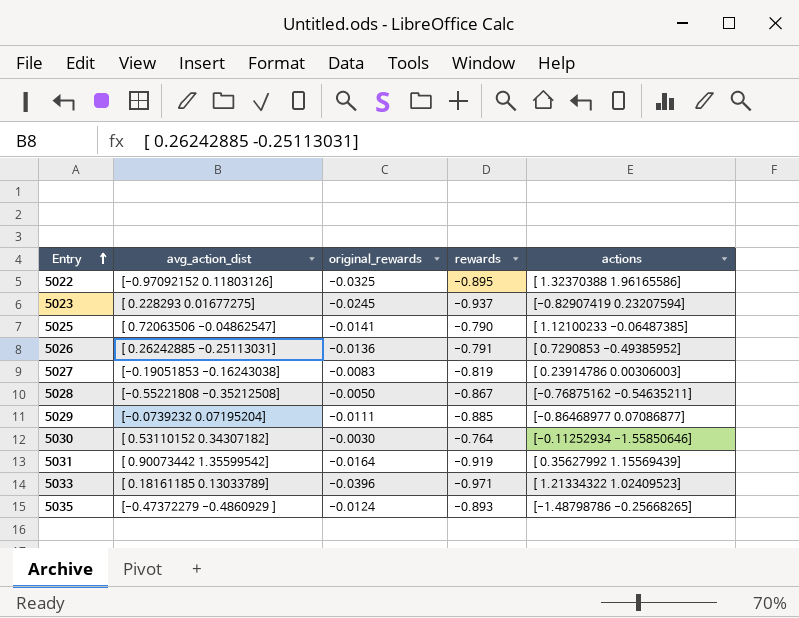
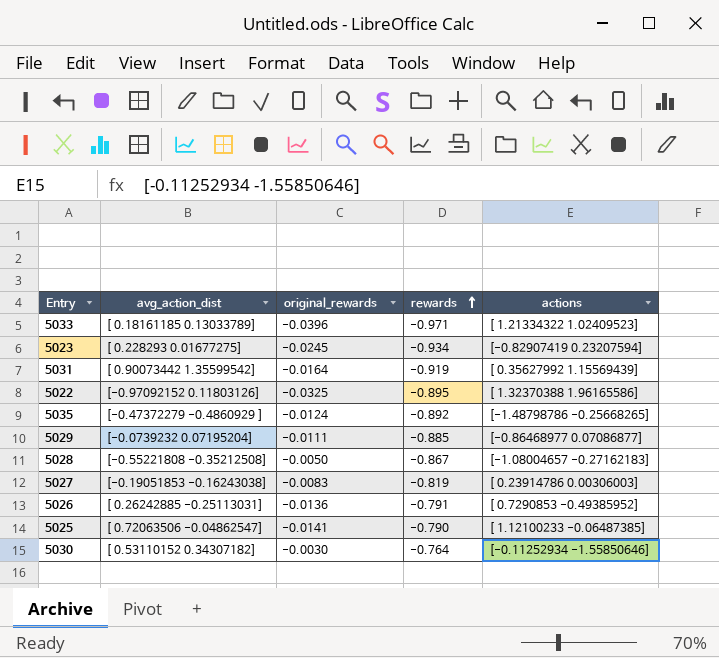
row order: Entry ascending -> rewards ascending
5023 | rewards: -0.937 -> -0.934
5035 | rewards: -0.893 -> -0.892
5028 | actions: [-0.76875162 -0.54635211] -> [-1.08004657 -0.27162183]

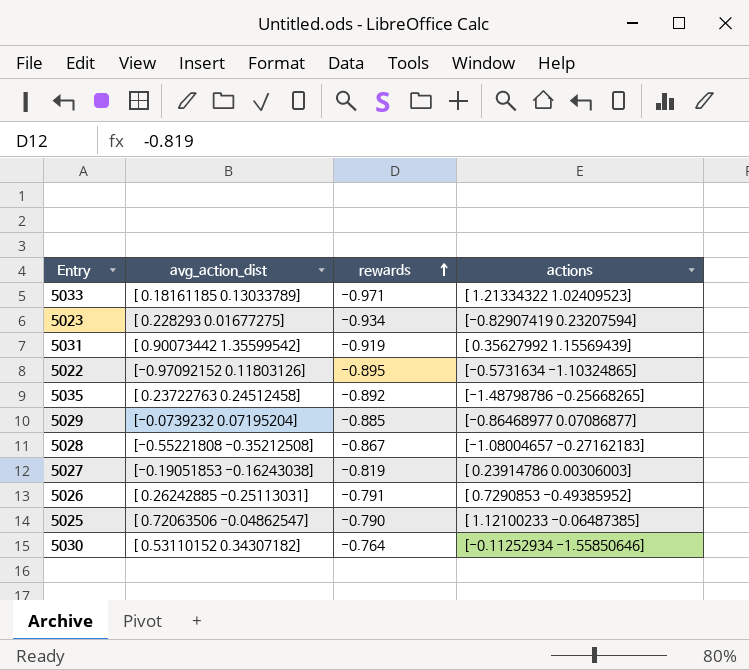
column original_rewards | position: 3 -> none
5022 | actions: [ 1.32370388 1.96165586] -> [-0.5731634 -1.10324865]
5035 | avg_action_dist: [-0.47372279 -0.4860929 ] -> [ 0.23722763 0.24512458]

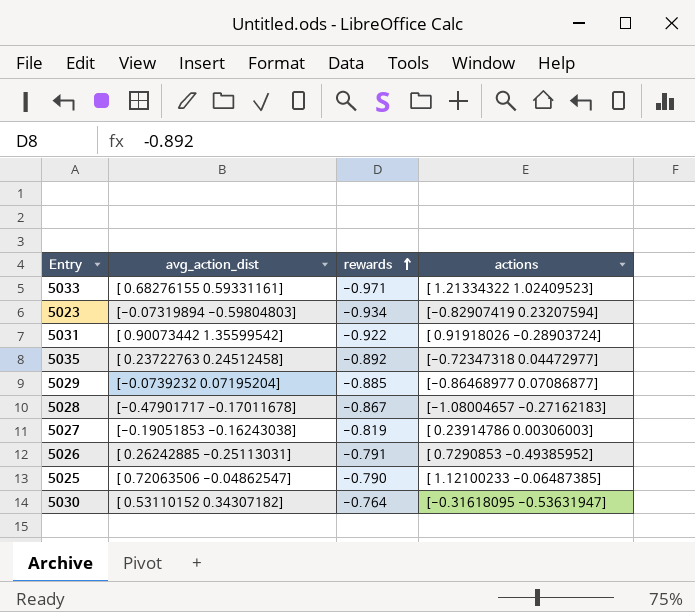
row 5022: [-0.97092152 0.11803126] | -0.895 | [-0.5731634 -1.10324865] -> none
5033 | avg_action_dist: [ 0.18161185 0.13033789] -> [ 0.68276155 0.59331161]
5023 | avg_action_dist: [ 0.228293 0.01677275] -> [-0.07319894 -0.59804803]
5031 | rewards: -0.919 -> -0.922
5031 | actions: [ 0.35627992 1.15569439] -> [ 0.91918026 -0.28903724]
5035 | actions: [-1.48798786 -0.25668265] -> [-0.72347318 0.04472977]
5028 | avg_action_dist: [-0.55221808 -0.35212508] -> [-0.47901717 -0.17011678]
5030 | actions: [-0.11252934 -1.55850646] -> [-0.31618095 -0.53631947]

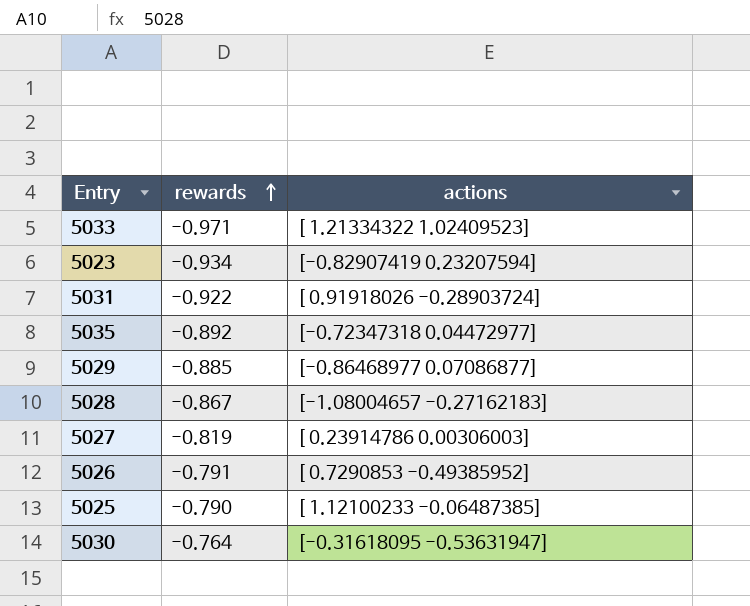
column avg_action_dist | position: 2 -> none

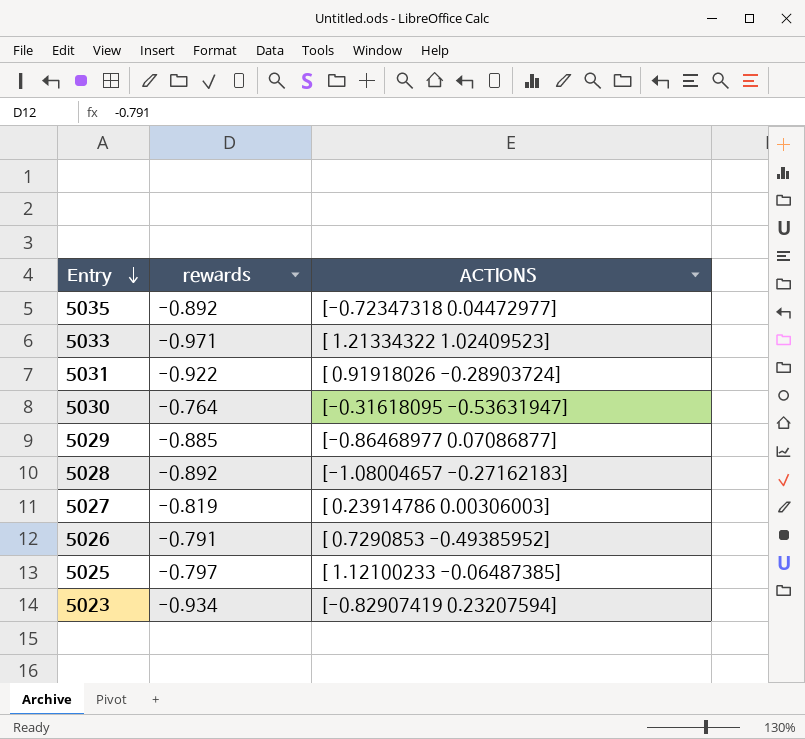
row order: rewards ascending -> Entry descending
column name: actions -> ACTIONS
5028 | rewards: -0.867 -> -0.892
5025 | rewards: -0.790 -> -0.797

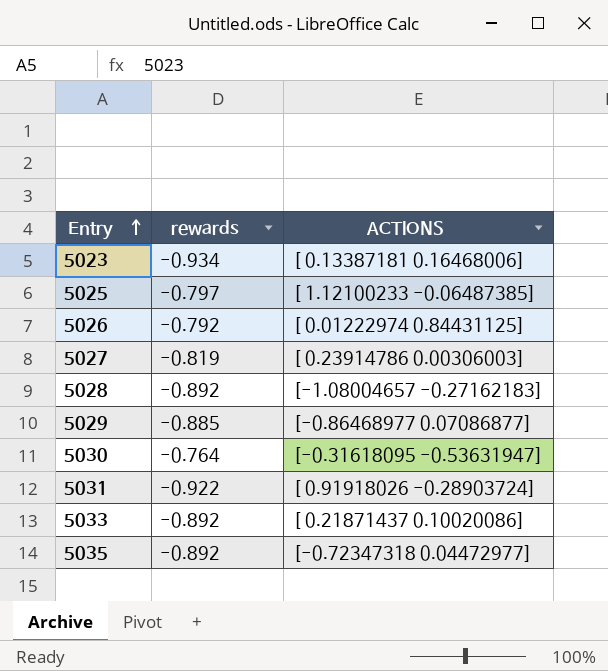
row order: Entry descending -> Entry ascending
5023 | ACTIONS: [-0.82907419 0.23207594] -> [ 0.13387181 0.16468006]
5026 | rewards: -0.791 -> -0.792
5026 | ACTIONS: [ 0.7290853 -0.49385952] -> [ 0.01222974 0.84431125]
5033 | rewards: -0.971 -> -0.892
5033 | ACTIONS: [ 1.21334322 1.02409523] -> [ 0.21871437 0.10020086]

